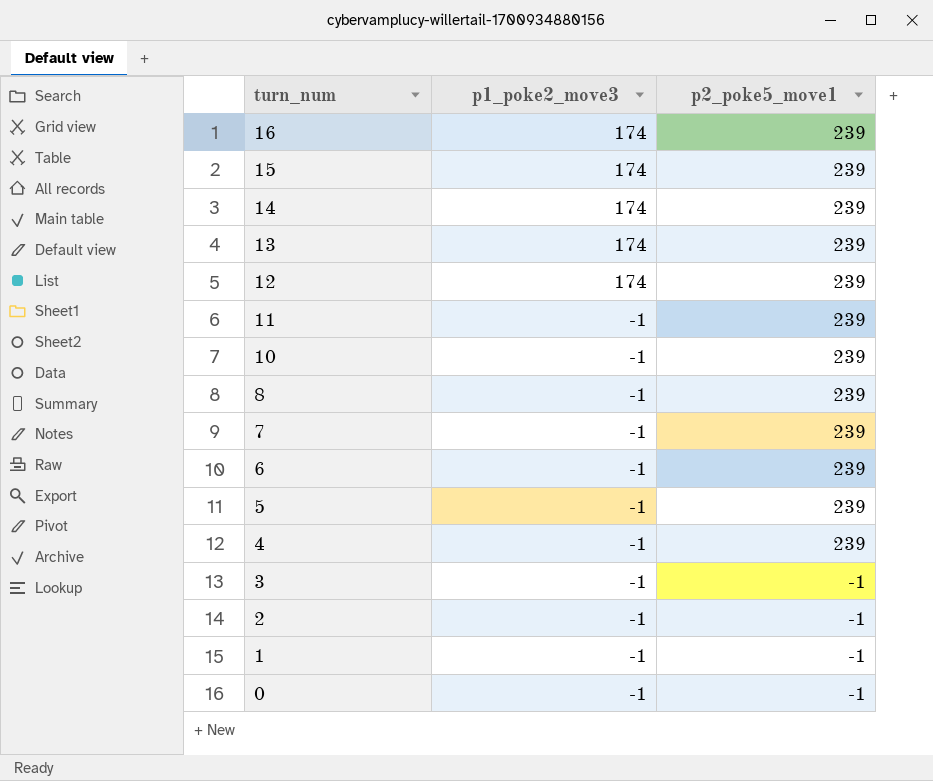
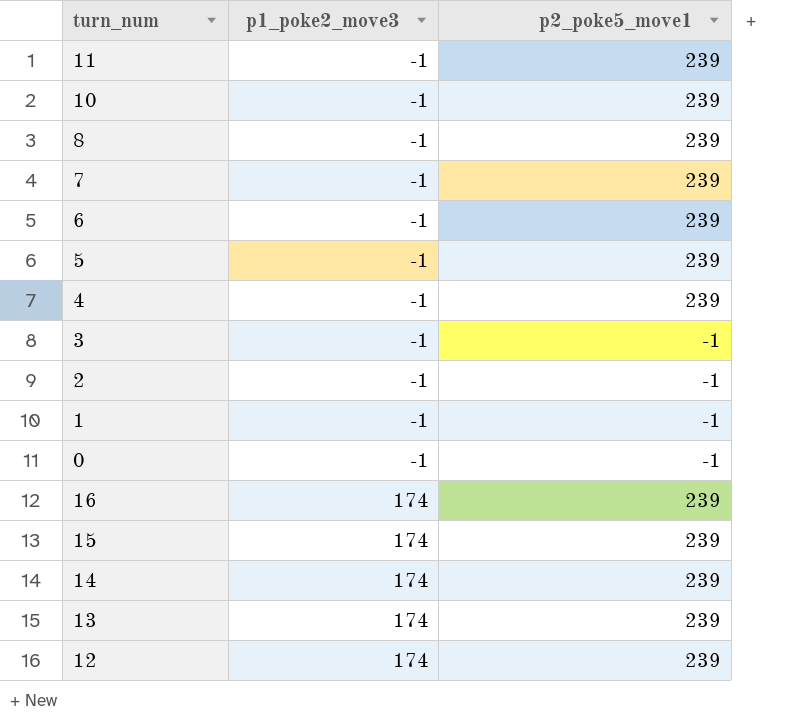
row order: turn_num descending -> p1_poke2_move3 ascending

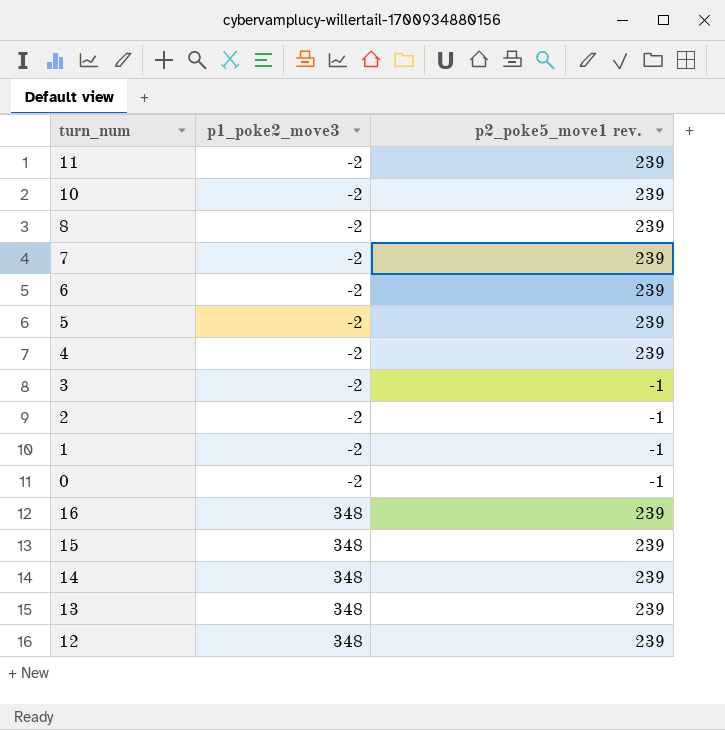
column name: p2_poke5_move1 -> p2_poke5_move1 rev.
11 | p1_poke2_move3: -1 -> -2
10 | p1_poke2_move3: -1 -> -2
8 | p1_poke2_move3: -1 -> -2
7 | p1_poke2_move3: -1 -> -2
6 | p1_poke2_move3: -1 -> -2
5 | p1_poke2_move3: -1 -> -2
4 | p1_poke2_move3: -1 -> -2
3 | p1_poke2_move3: -1 -> -2
2 | p1_poke2_move3: -1 -> -2
1 | p1_poke2_move3: -1 -> -2
0 | p1_poke2_move3: -1 -> -2
16 | p1_poke2_move3: 174 -> 348
15 | p1_poke2_move3: 174 -> 348
14 | p1_poke2_move3: 174 -> 348
13 | p1_poke2_move3: 174 -> 348
12 | p1_poke2_move3: 174 -> 348

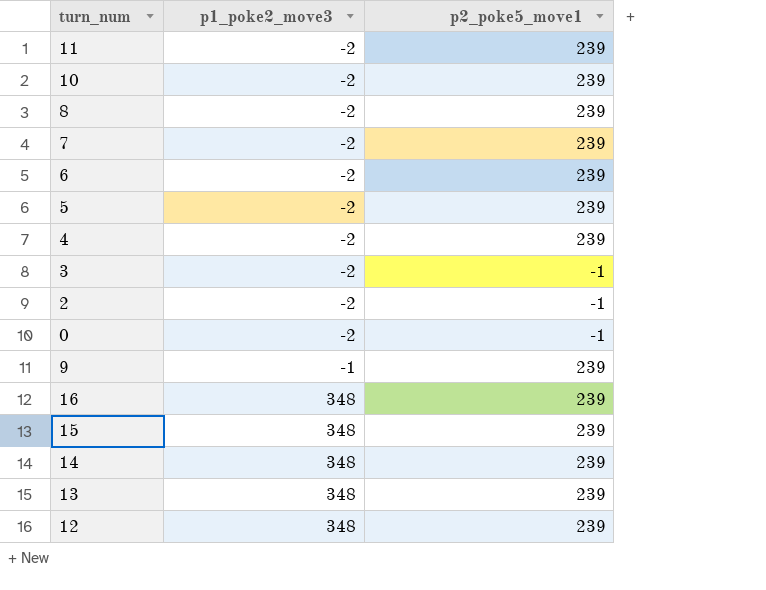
column name: p2_poke5_move1 rev. -> p2_poke5_move1
row 1: -2 | -1 -> none
row 9: none -> -1 | 239

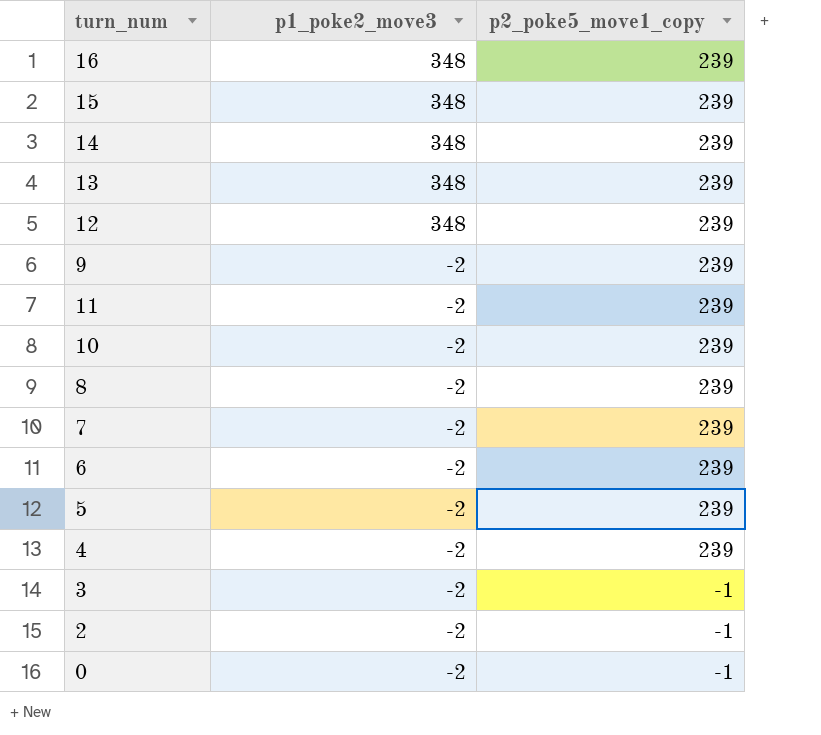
row order: p1_poke2_move3 ascending -> p1_poke2_move3 descending
column name: p2_poke5_move1 -> p2_poke5_move1_copy
9 | p1_poke2_move3: -1 -> -2

